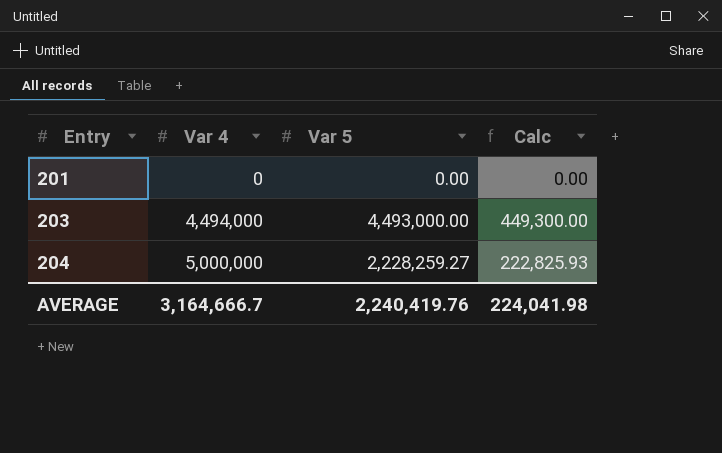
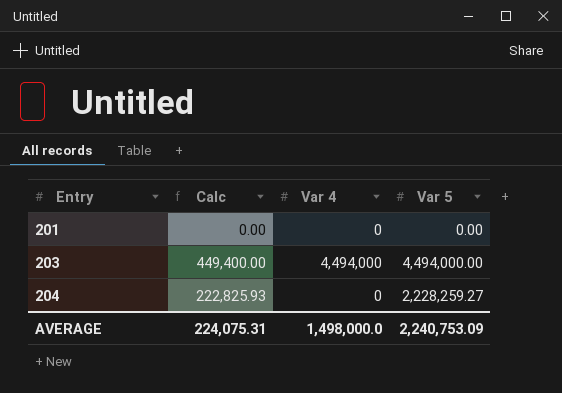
column Calc | position: 4 -> 2
203 | Calc: 449,300.00 -> 449,400.00
203 | Var 5: 4,493,000.00 -> 4,494,000.00
204 | Var 4: 5,000,000 -> 0
AVERAGE | Calc: 224,041.98 -> 224,075.31
AVERAGE | Var 4: 3,164,666.7 -> 1,498,000.0
AVERAGE | Var 5: 2,240,419.76 -> 2,240,753.09

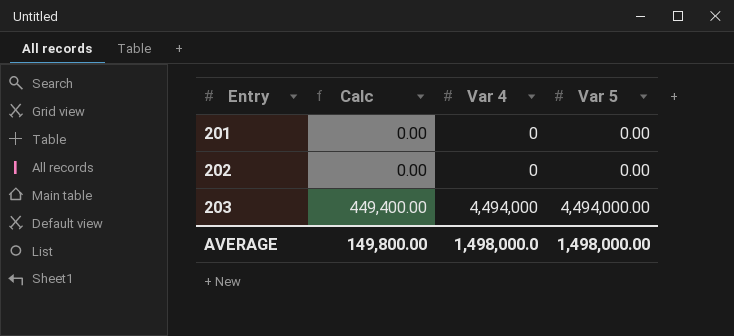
row 204: 222,825.93 | 0 | 2,228,259.27 -> none
row 202: none -> 0.00 | 0 | 0.00
AVERAGE | Calc: 224,075.31 -> 149,800.00
AVERAGE | Var 5: 2,240,753.09 -> 1,498,000.00

